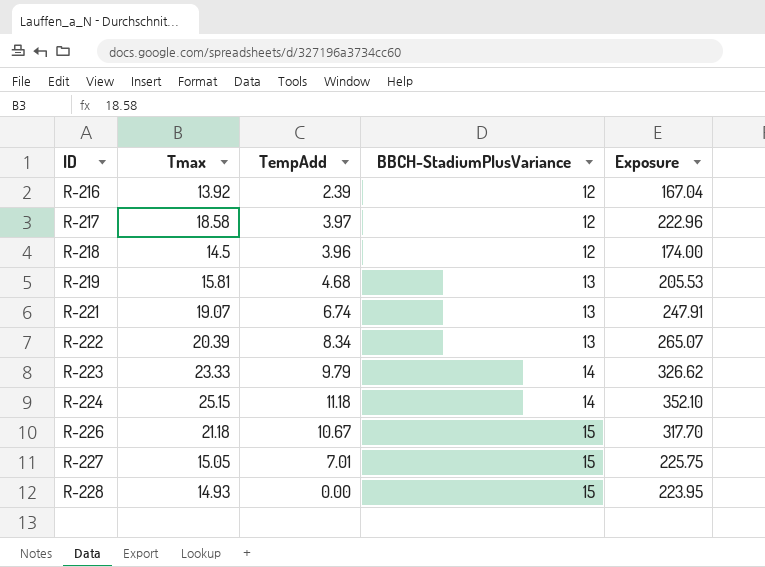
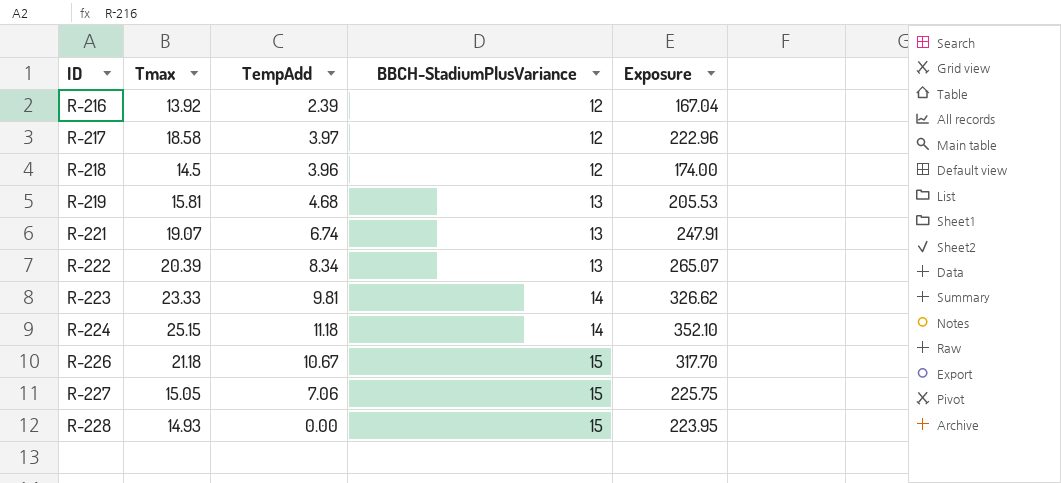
R-223 | TempAdd: 9.79 -> 9.81
R-227 | TempAdd: 7.01 -> 7.06

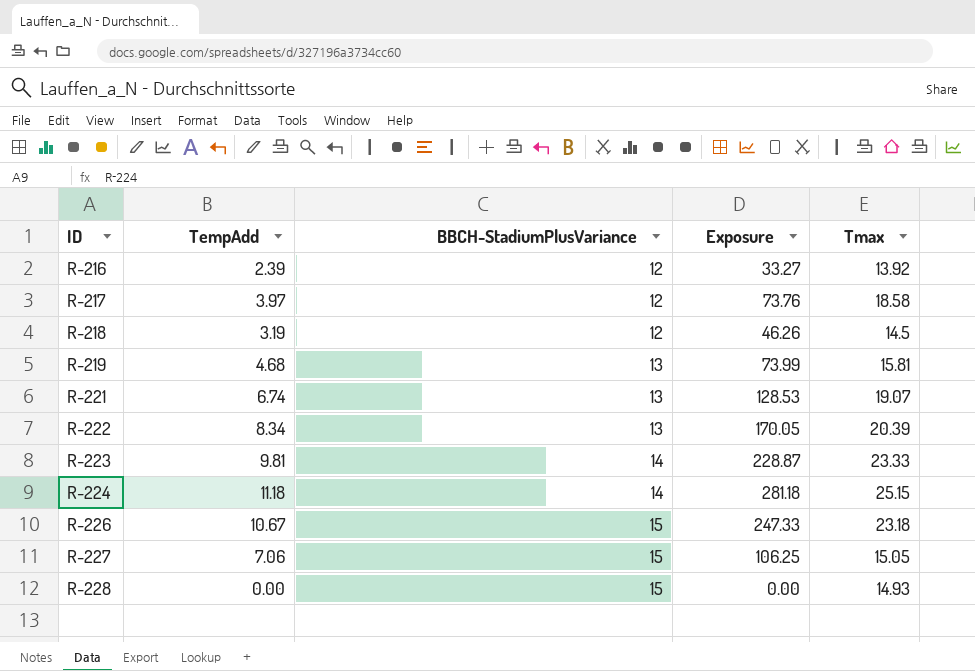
column Exposure | formula: [Tmax] * [BBCH-StadiumPlusVariance] -> [TempAdd] * [Tmax]
column Tmax | position: 2 -> 5
R-218 | TempAdd: 3.96 -> 3.19
R-226 | Tmax: 21.18 -> 23.18

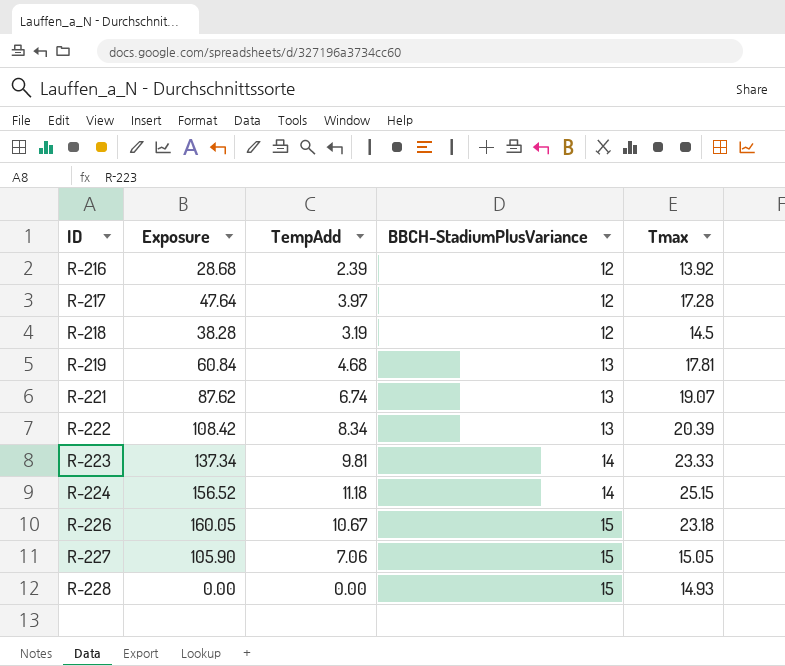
column Exposure | formula: [TempAdd] * [Tmax] -> [TempAdd] * [BBCH-StadiumPlusVariance]
column Exposure | position: 4 -> 2
R-217 | Tmax: 18.58 -> 17.28
R-219 | Tmax: 15.81 -> 17.81

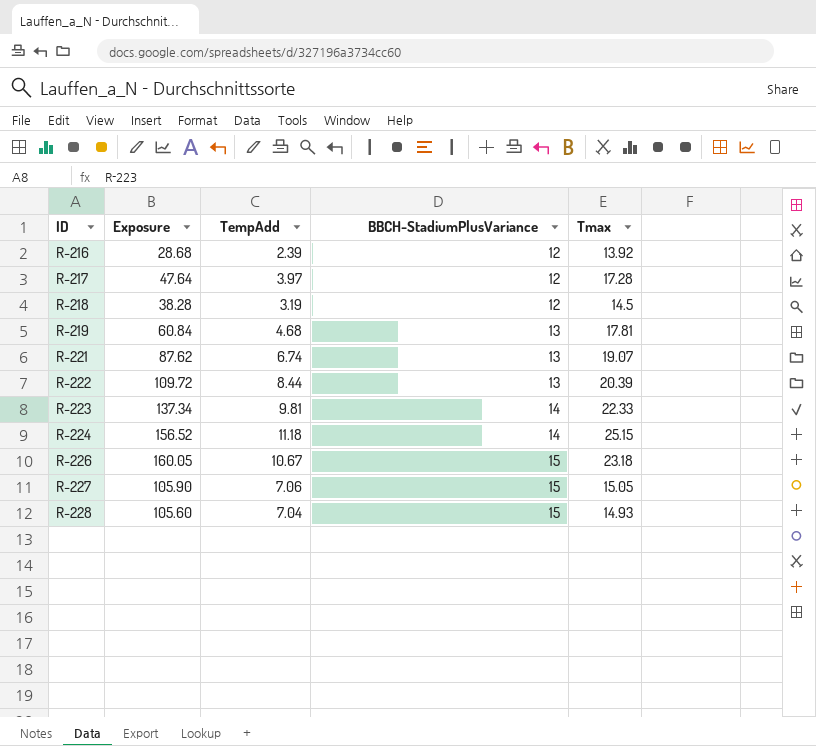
R-222 | Exposure: 108.42 -> 109.72
R-222 | TempAdd: 8.34 -> 8.44
R-223 | Tmax: 23.33 -> 22.33
R-228 | Exposure: 0.00 -> 105.60
R-228 | TempAdd: 0.00 -> 7.04

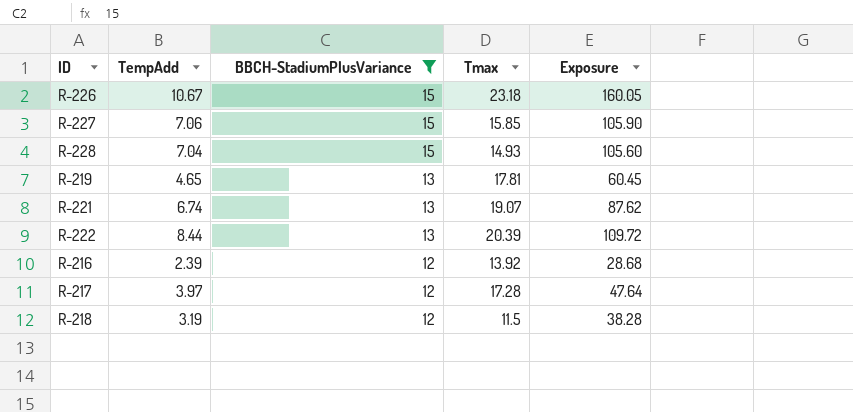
filter: none -> BBCH-StadiumPlusVariance != 14
row order: ID ascending -> BBCH-StadiumPlusVariance descending
column Exposure | position: 2 -> 5
R-227 | Tmax: 15.05 -> 15.85
R-219 | TempAdd: 4.68 -> 4.65
R-219 | Exposure: 60.84 -> 60.45
R-218 | Tmax: 14.5 -> 11.5

